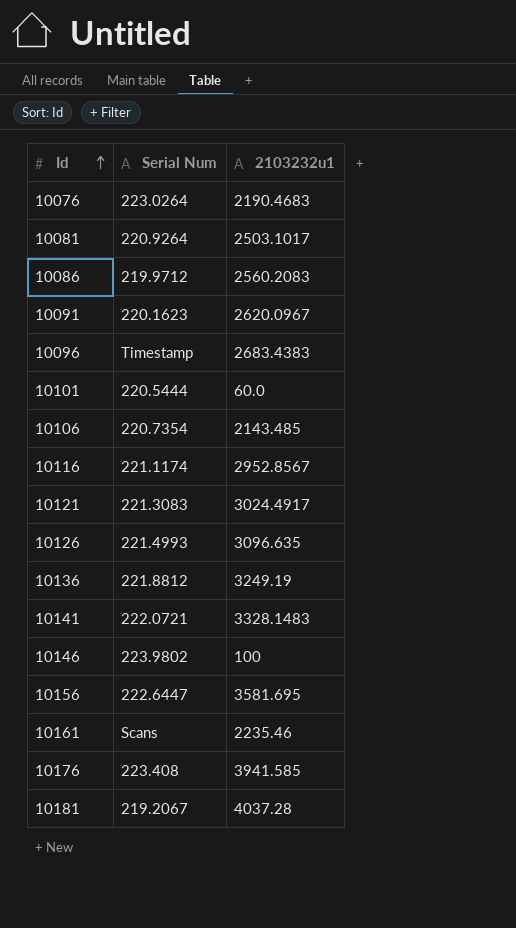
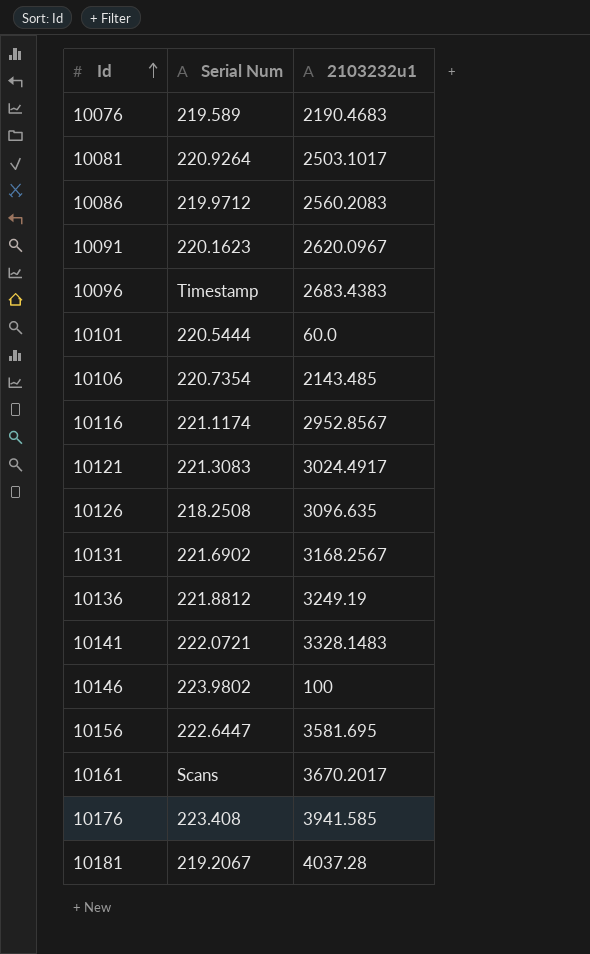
10076 | Serial Num: 223.0264 -> 219.589
10126 | Serial Num: 221.4993 -> 218.2508
row 10131: none -> 221.6902 | 3168.2567
10161 | 2103232u1: 2235.46 -> 3670.2017

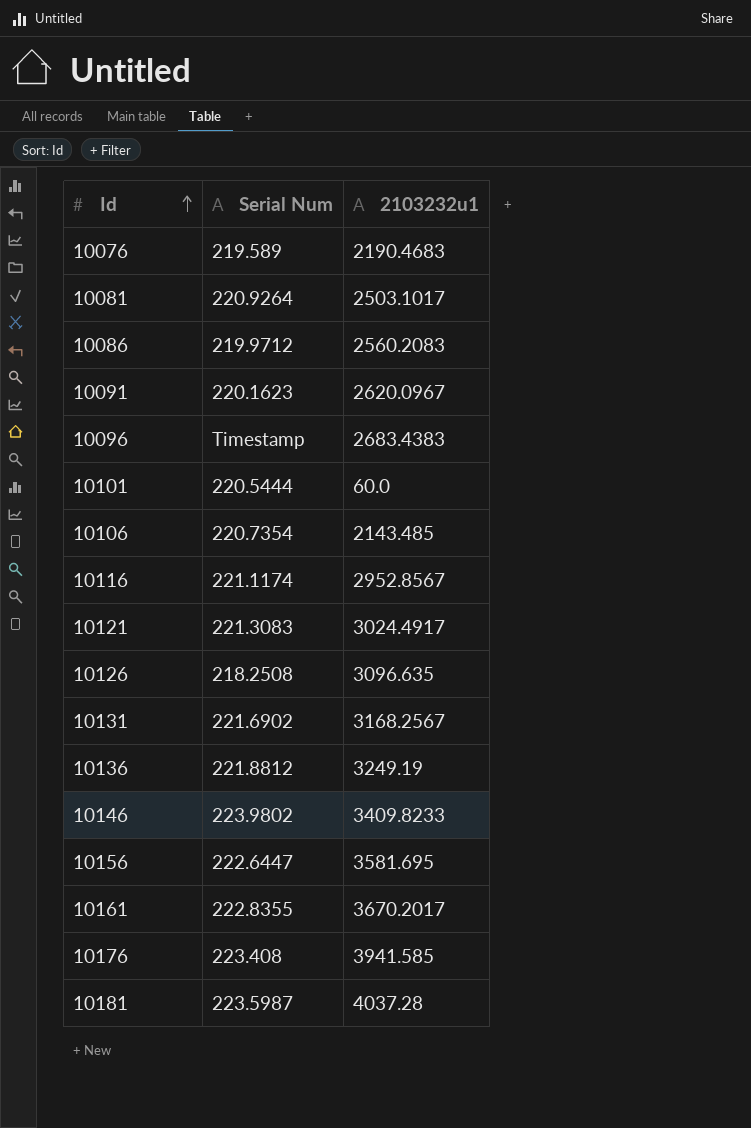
row 10141: 222.0721 | 3328.1483 -> none
10146 | 2103232u1: 100 -> 3409.8233
10161 | Serial Num: Scans -> 222.8355
10181 | Serial Num: 219.2067 -> 223.5987

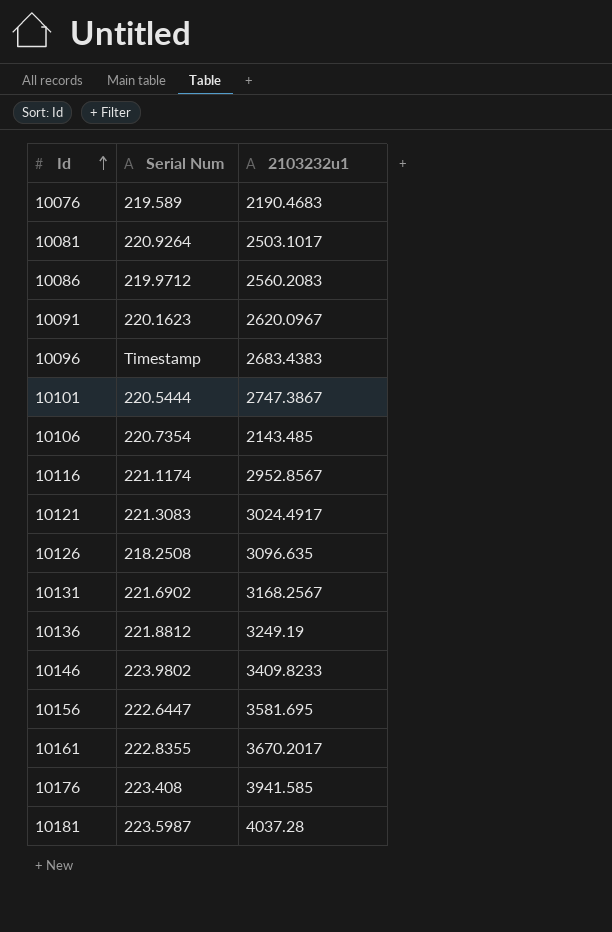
10101 | 2103232u1: 60.0 -> 2747.3867

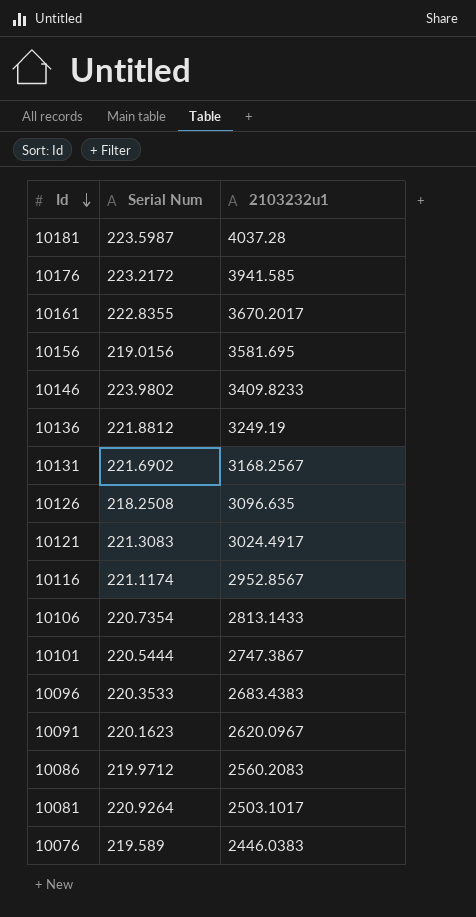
row order: Id ascending -> Id descending
10176 | Serial Num: 223.408 -> 223.2172
10156 | Serial Num: 222.6447 -> 219.0156
10106 | 2103232u1: 2143.485 -> 2813.1433
10096 | Serial Num: Timestamp -> 220.3533
10076 | 2103232u1: 2190.4683 -> 2446.0383

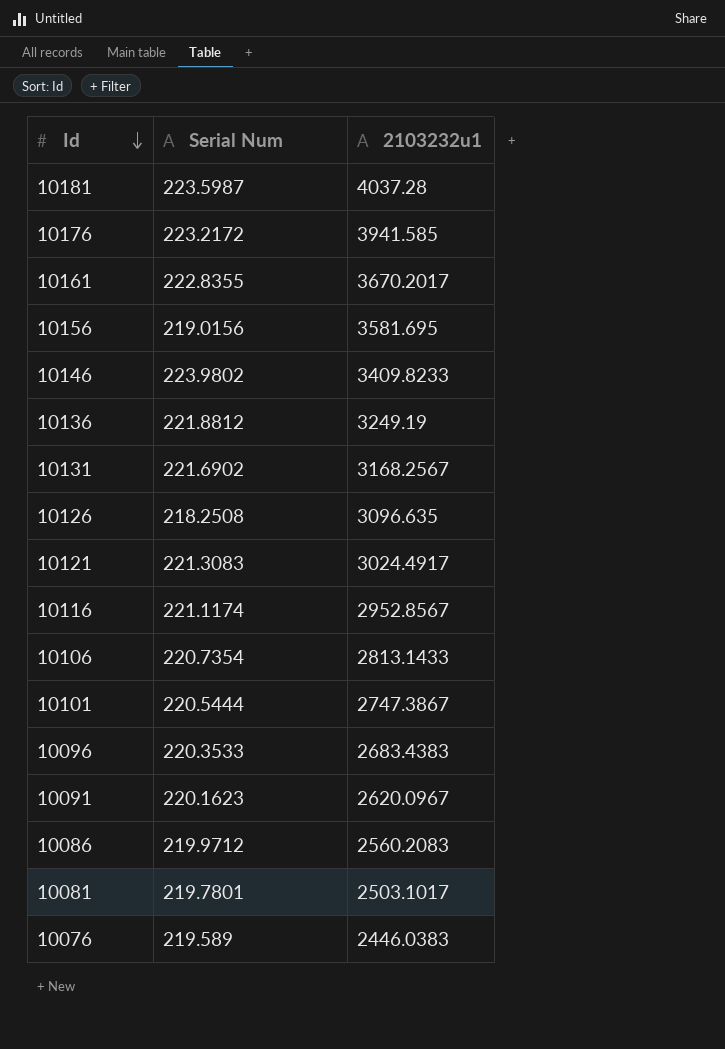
10081 | Serial Num: 220.9264 -> 219.7801

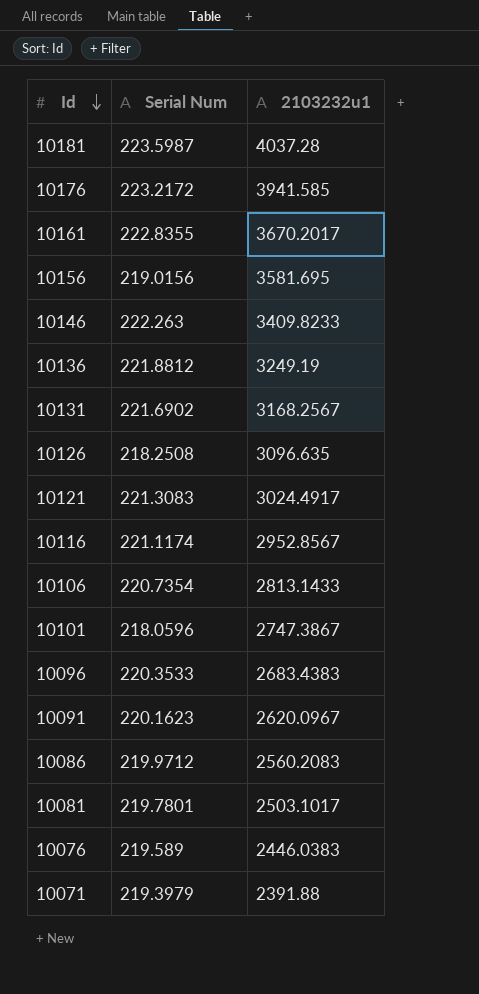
10146 | Serial Num: 223.9802 -> 222.263
10101 | Serial Num: 220.5444 -> 218.0596
row 10071: none -> 219.3979 | 2391.88

